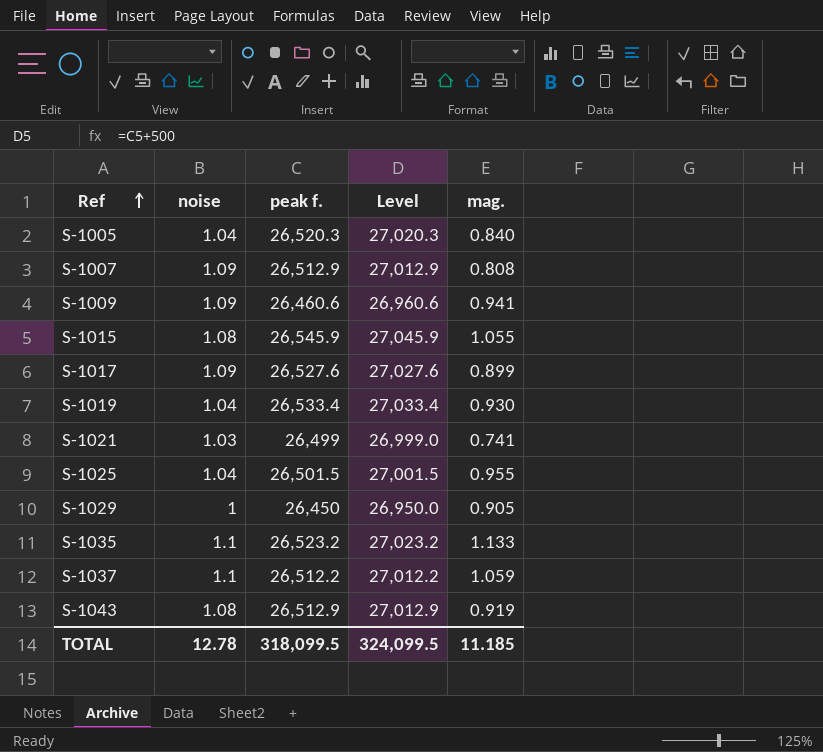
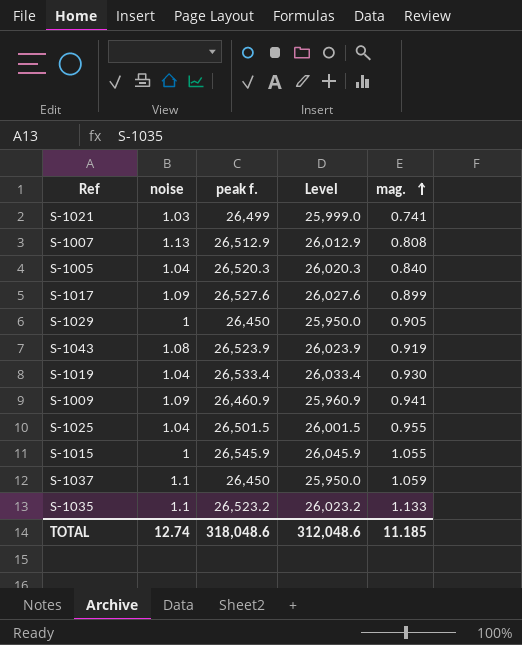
row order: Ref ascending -> mag. ascending
column Level | formula: [peak f.] + 500 -> [peak f.] - 500
S-1007 | noise: 1.09 -> 1.13
S-1043 | peak f.: 26,512.9 -> 26,523.9
S-1009 | peak f.: 26,460.6 -> 26,460.9
S-1015 | noise: 1.08 -> 1
S-1037 | peak f.: 26,512.2 -> 26,450
TOTAL | noise: 12.78 -> 12.74
TOTAL | peak f.: 318,099.5 -> 318,048.6
TOTAL | Level: 324,099.5 -> 312,048.6

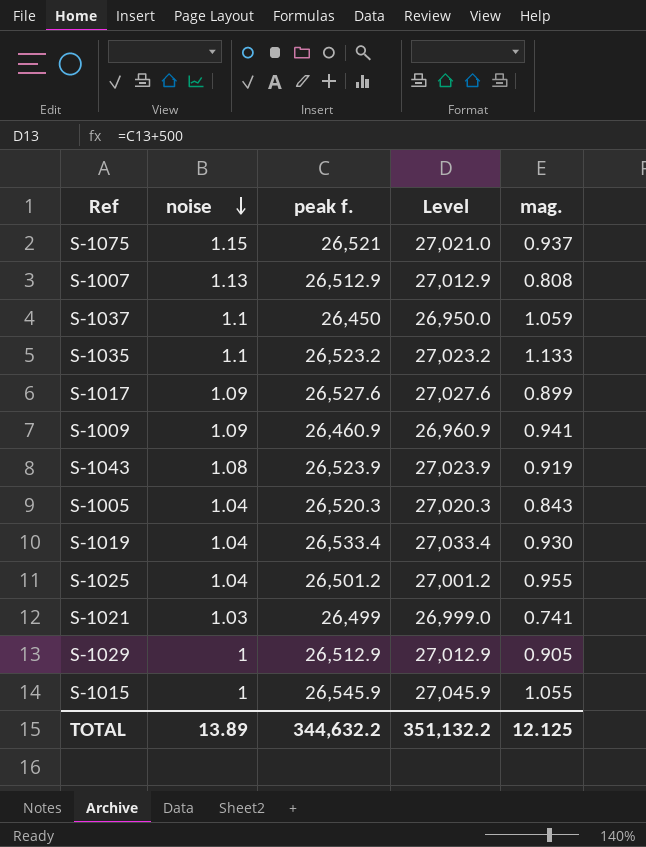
row order: mag. ascending -> noise descending
column Level | formula: [peak f.] - 500 -> [peak f.] + 500
row S-1075: none -> 1.15 | 26,521 | 27,021.0 | 0.937
S-1005 | mag.: 0.840 -> 0.843
S-1025 | peak f.: 26,501.5 -> 26,501.2
S-1029 | peak f.: 26,450 -> 26,512.9
TOTAL | noise: 12.74 -> 13.89
TOTAL | peak f.: 318,048.6 -> 344,632.2
TOTAL | Level: 312,048.6 -> 351,132.2
TOTAL | mag.: 11.185 -> 12.125

